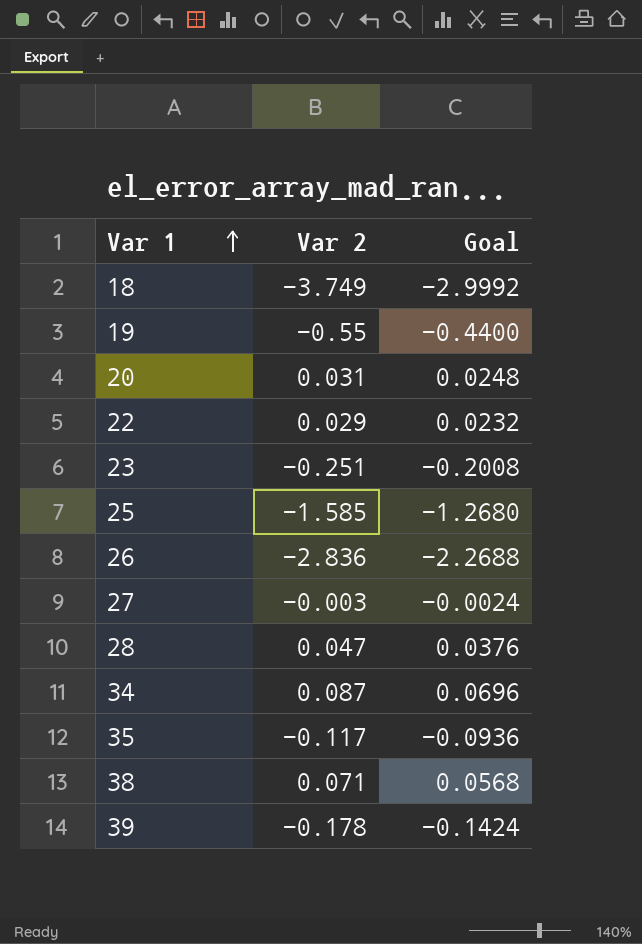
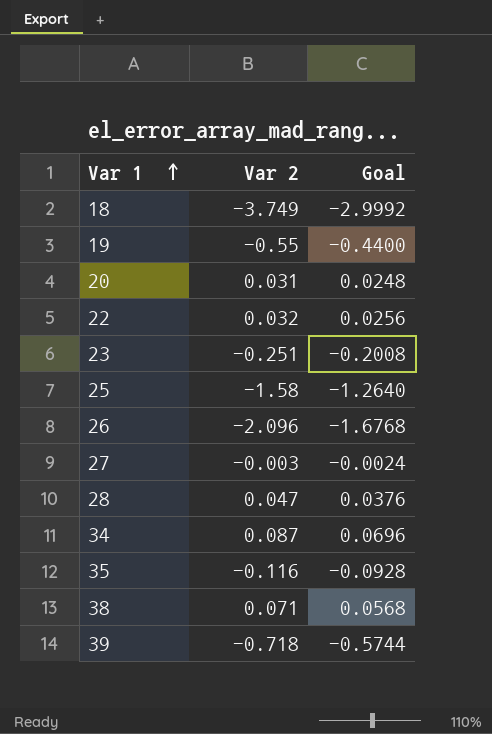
22 | Var 2: 0.029 -> 0.032
22 | Goal: 0.0232 -> 0.0256
25 | Var 2: -1.585 -> -1.58
25 | Goal: -1.2680 -> -1.2640
26 | Var 2: -2.836 -> -2.096
26 | Goal: -2.2688 -> -1.6768
35 | Var 2: -0.117 -> -0.116
35 | Goal: -0.0936 -> -0.0928
39 | Var 2: -0.178 -> -0.718
39 | Goal: -0.1424 -> -0.5744

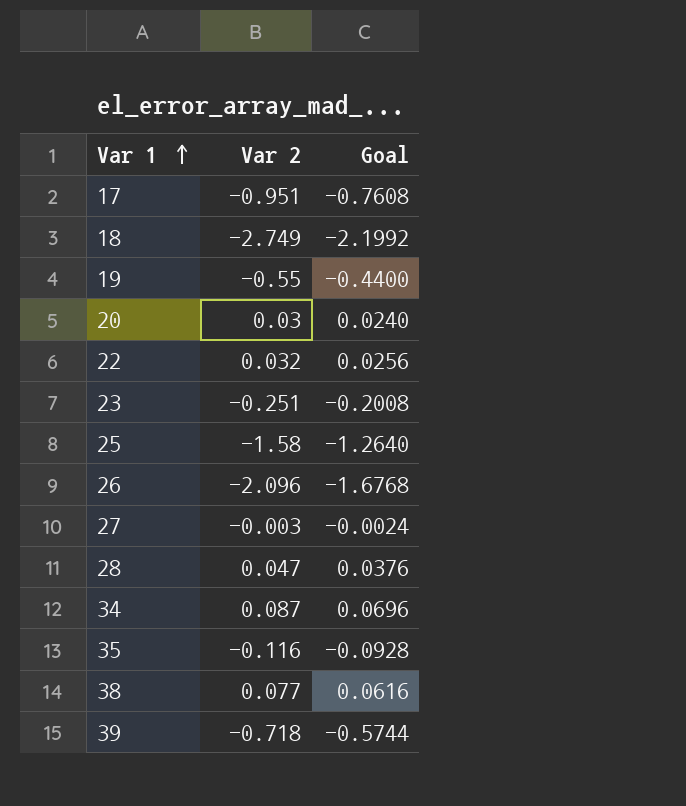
row 17: none -> -0.951 | -0.7608
18 | Var 2: -3.749 -> -2.749
18 | Goal: -2.9992 -> -2.1992
20 | Var 2: 0.031 -> 0.03
20 | Goal: 0.0248 -> 0.0240
38 | Var 2: 0.071 -> 0.077
38 | Goal: 0.0568 -> 0.0616

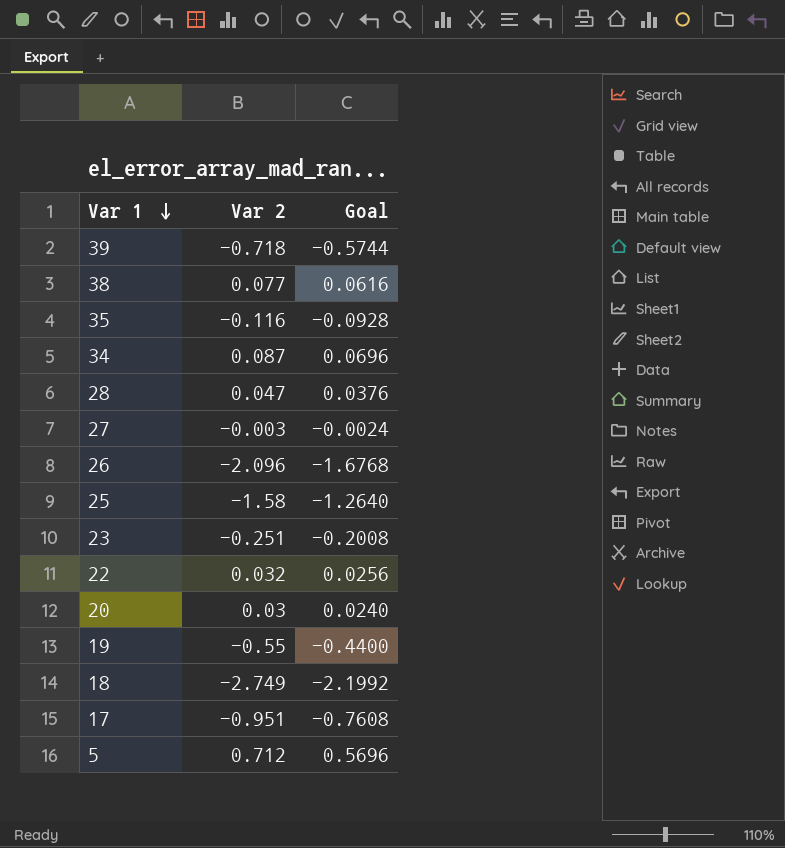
row order: Var 1 ascending -> Var 1 descending
row 5: none -> 0.712 | 0.5696

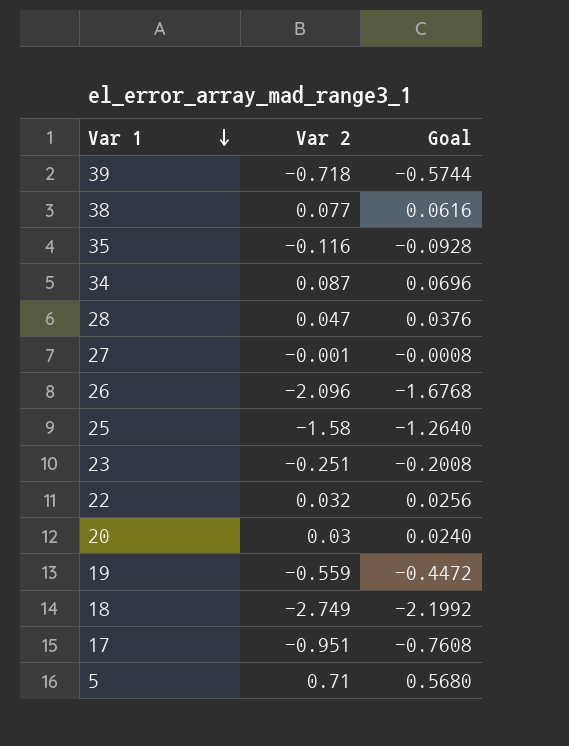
27 | Var 2: -0.003 -> -0.001
27 | Goal: -0.0024 -> -0.0008
19 | Var 2: -0.55 -> -0.559
19 | Goal: -0.4400 -> -0.4472
5 | Var 2: 0.712 -> 0.71
5 | Goal: 0.5696 -> 0.5680

